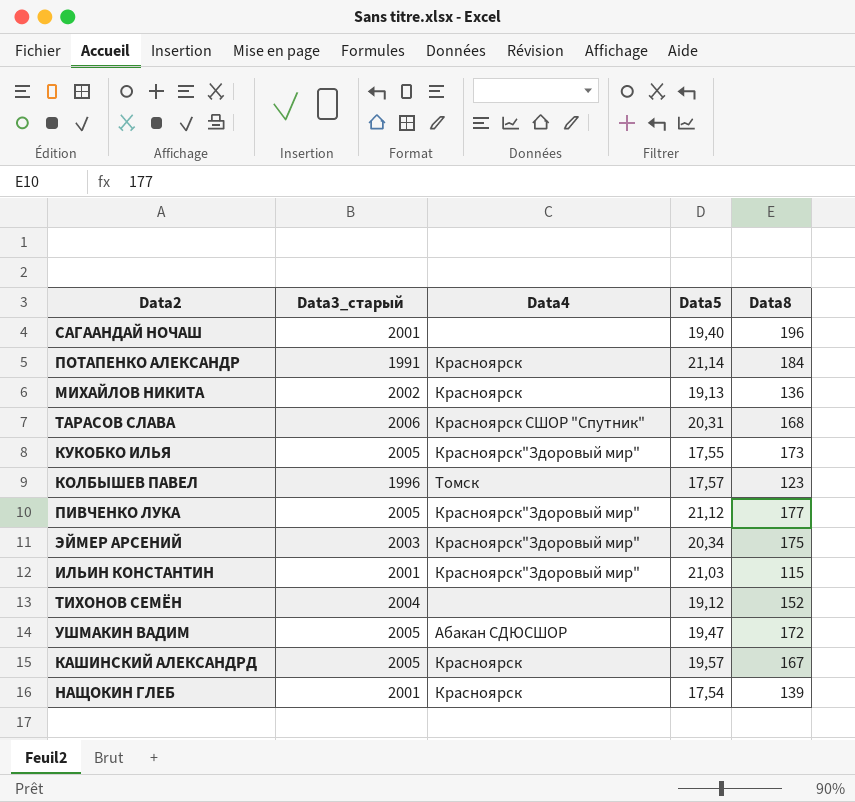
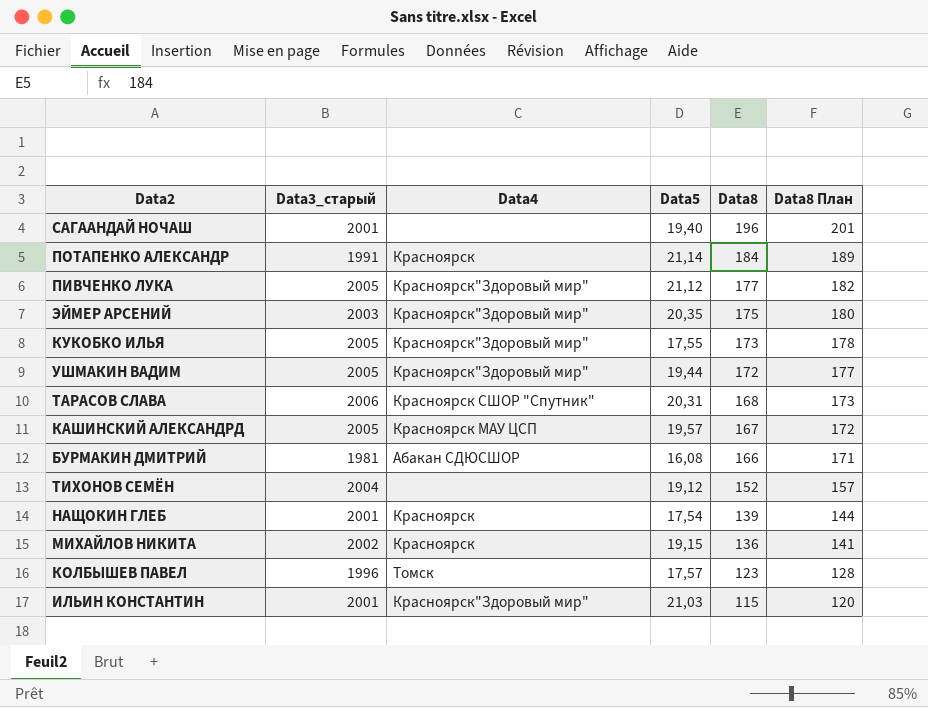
row order: none -> Data8 descending
column Data8 План | formula: none -> [Data8] + 5
ЭЙМЕР АРСЕНИЙ | Data5: 20,34 -> 20,35
УШМАКИН ВАДИМ | Data4: Абакан СДЮСШОР -> Красноярск"Здоровый мир"
УШМАКИН ВАДИМ | Data5: 19,47 -> 19,44
КАШИНСКИЙ АЛЕКСАНДРД | Data4: Красноярск -> Красноярск МАУ ЦСП
row БУРМАКИН ДМИТРИЙ: none -> 1981 | Абакан СДЮСШОР | 16,08 | 166 | 171
МИХАЙЛОВ НИКИТА | Data5: 19,13 -> 19,15

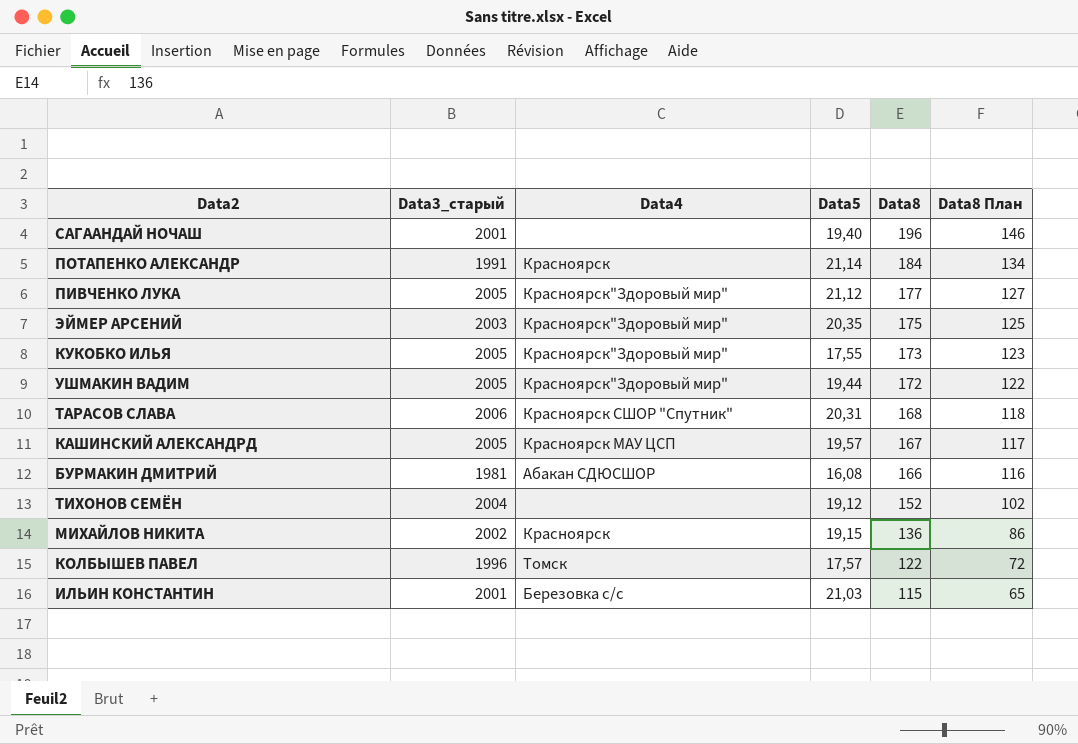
column Data8 План | formula: [Data8] + 5 -> [Data8] - 50
row НАЩОКИН ГЛЕБ: 2001 | Красноярск | 17,54 | 139 | 144 -> none
КОЛБЫШЕВ ПАВЕЛ | Data8: 123 -> 122
ИЛЬИН КОНСТАНТИН | Data4: Красноярск"Здоровый мир" -> Березовка с/с

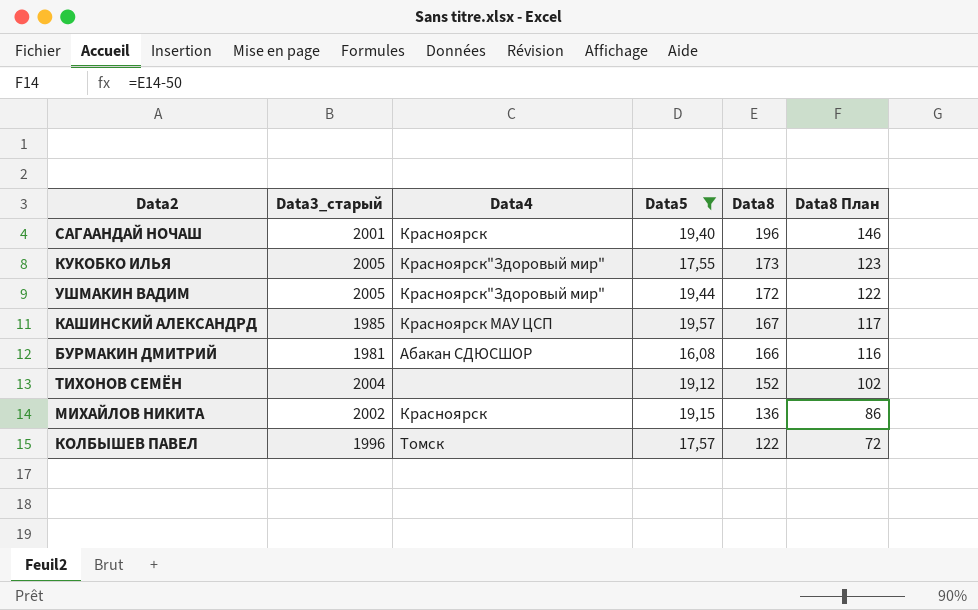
filter: none -> Data5 <= 19,57
САГААНДАЙ НОЧАШ | Data4: none -> Красноярск
КАШИНСКИЙ АЛЕКСАНДРД | Data3_старый: 2005 -> 1985

